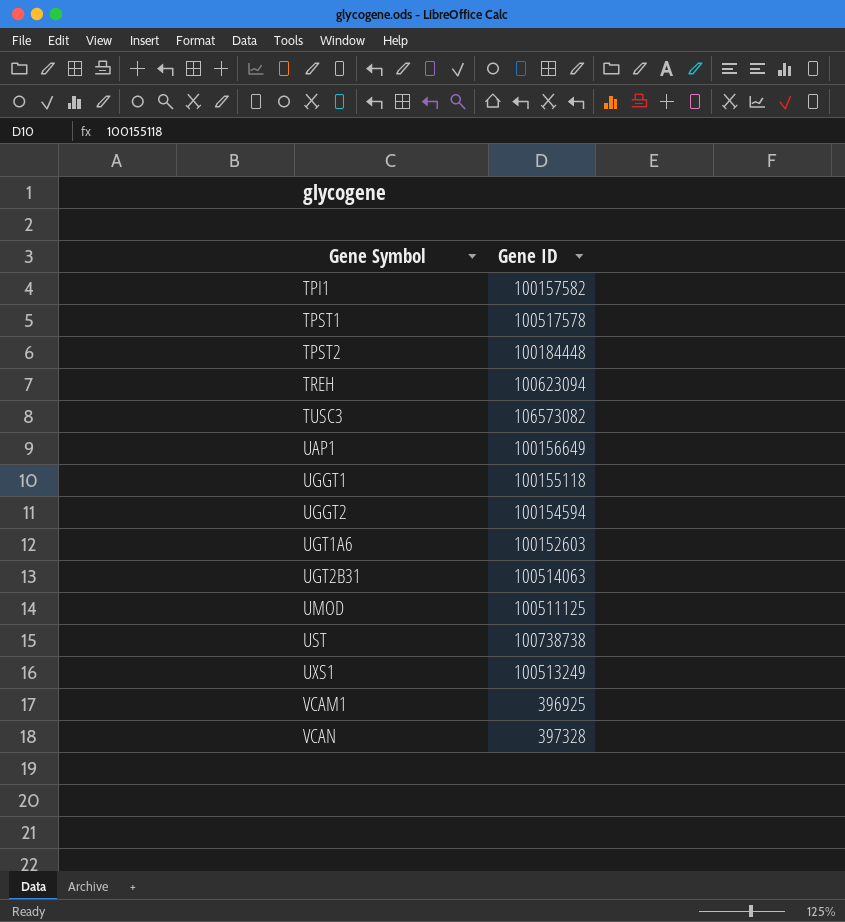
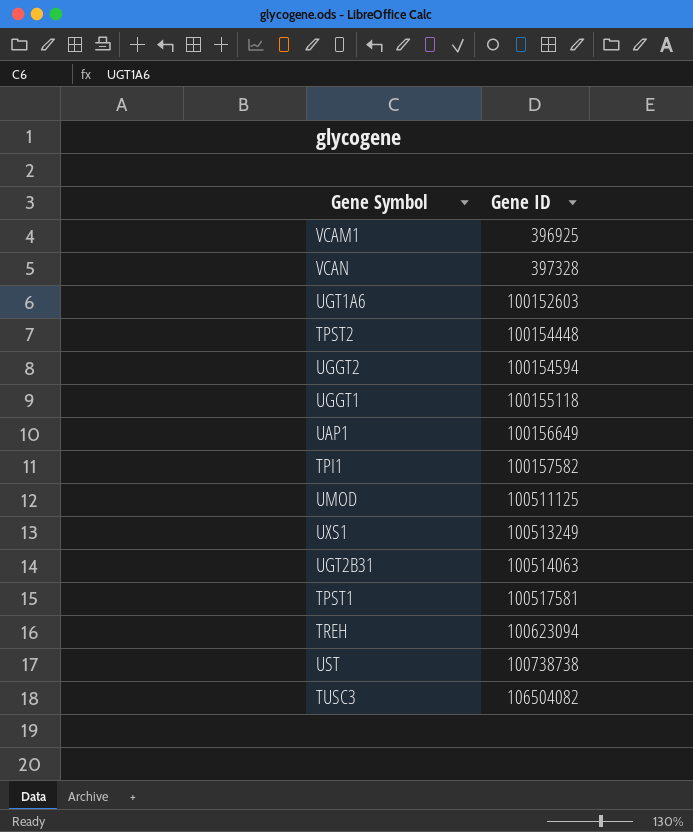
row order: Gene Symbol ascending -> Gene ID ascending
TPST2 | Gene ID: 100184448 -> 100154448
TPST1 | Gene ID: 100517578 -> 100517581
TUSC3 | Gene ID: 106573082 -> 106504082

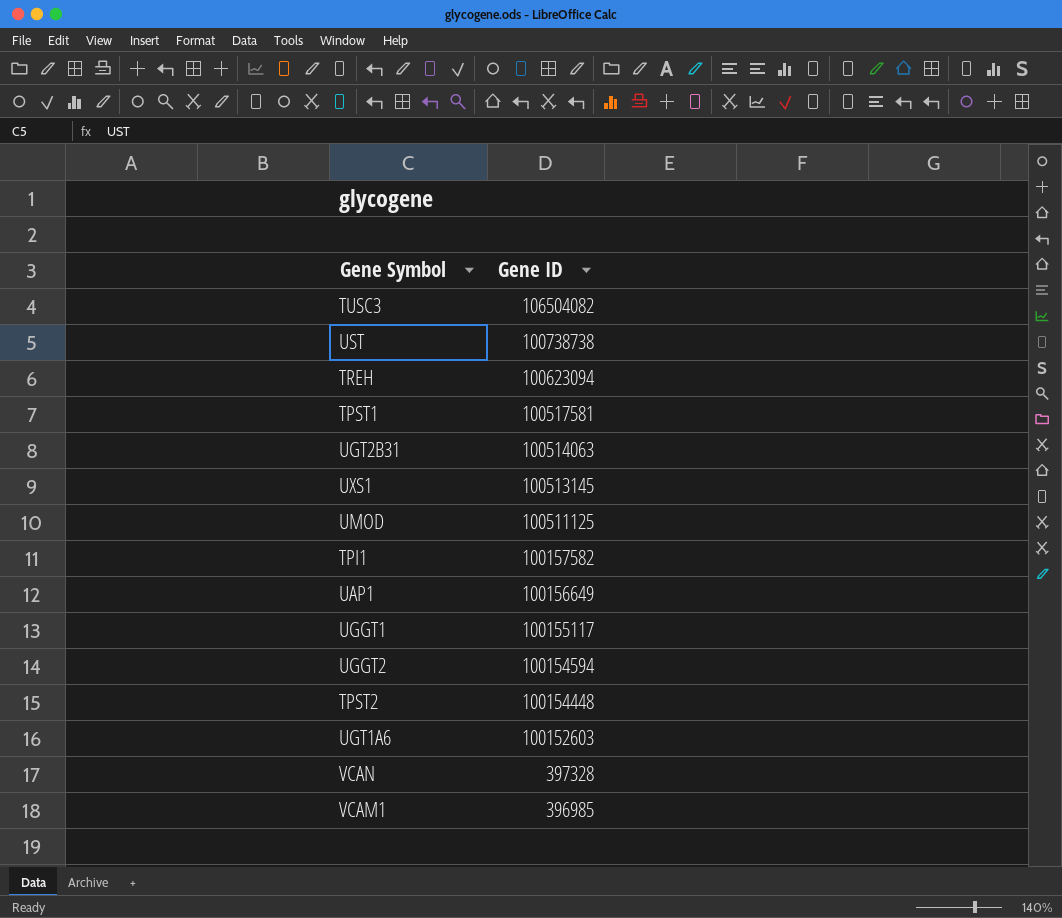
row order: Gene ID ascending -> Gene ID descending
UXS1 | Gene ID: 100513249 -> 100513145
UGGT1 | Gene ID: 100155118 -> 100155117
VCAM1 | Gene ID: 396925 -> 396985

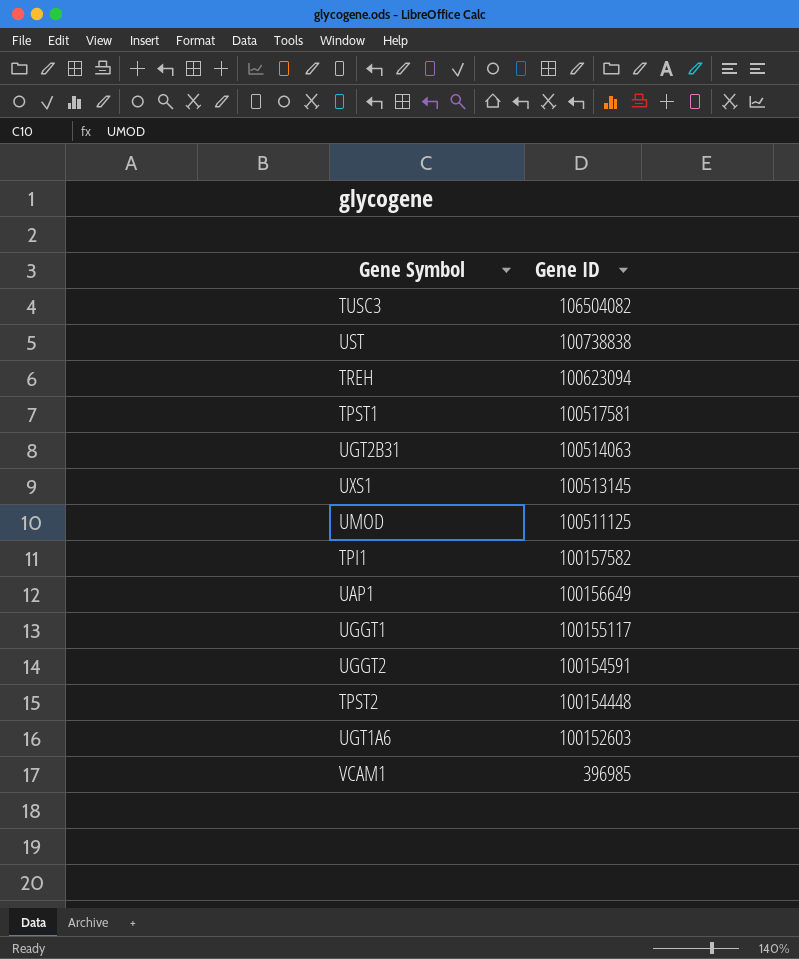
row VCAN: 397328 -> none
UST | Gene ID: 100738738 -> 100738838
UGGT2 | Gene ID: 100154594 -> 100154591

